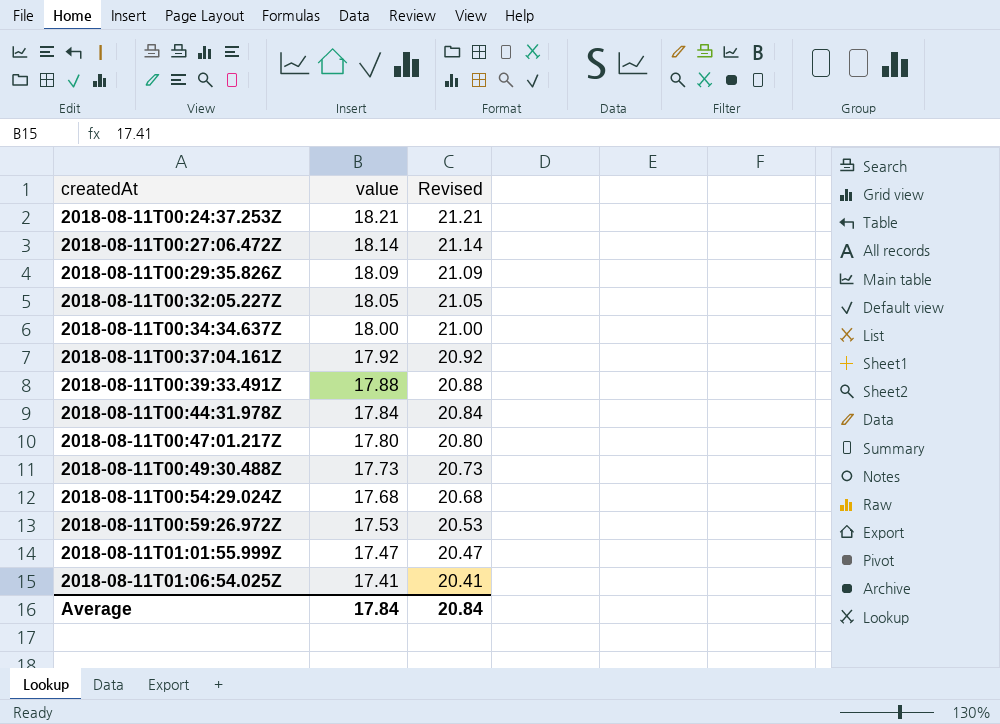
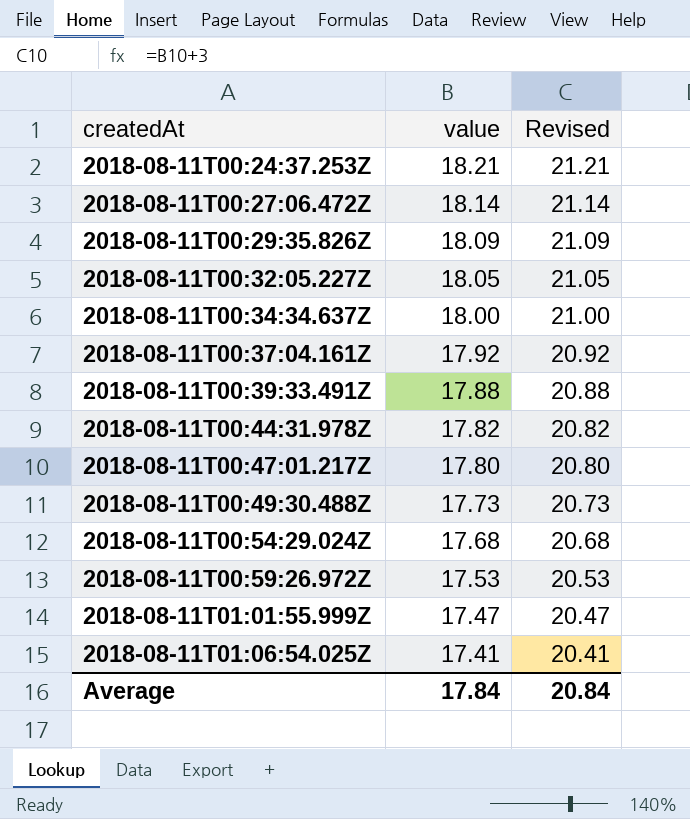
2018-08-11T00:44:31.978Z | value: 17.84 -> 17.82
2018-08-11T00:44:31.978Z | Revised: 20.84 -> 20.82

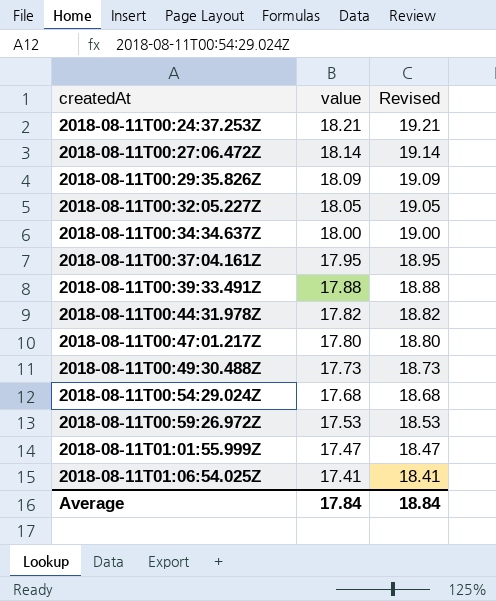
column Revised | formula: [value] + 3 -> [value] + 1
2018-08-11T00:37:04.161Z | value: 17.92 -> 17.95
Average | Revised: 20.84 -> 18.84

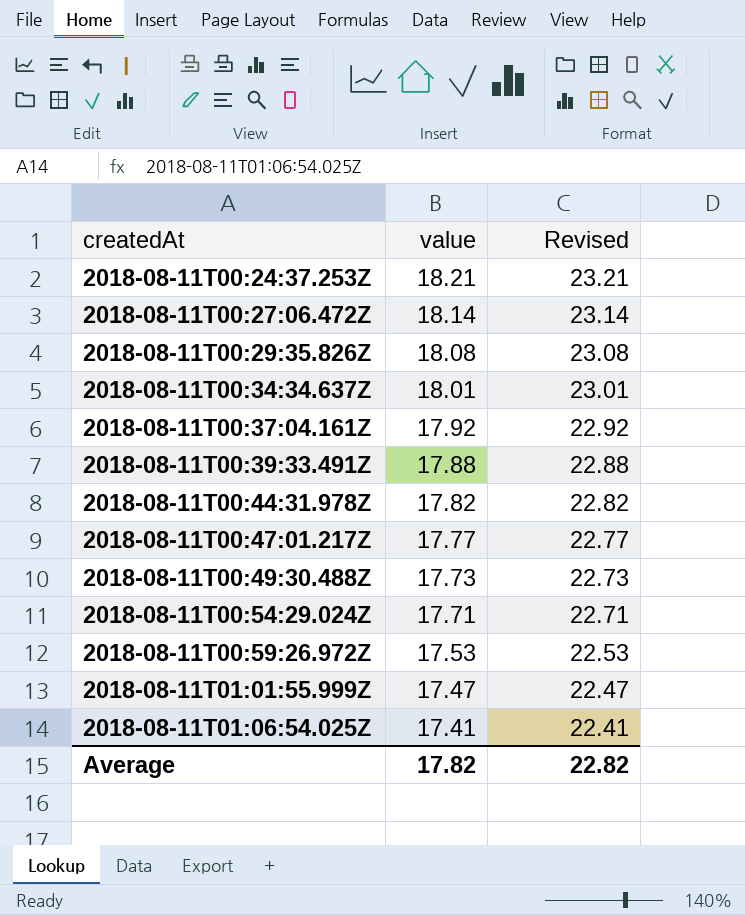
column Revised | formula: [value] + 1 -> [value] + 5
row 2018-08-11T00:32:05.227Z: 18.05 | 19.05 -> none
2018-08-11T00:29:35.826Z | value: 18.09 -> 18.08
2018-08-11T00:34:34.637Z | value: 18.00 -> 18.01
2018-08-11T00:37:04.161Z | value: 17.95 -> 17.92
2018-08-11T00:47:01.217Z | value: 17.80 -> 17.77
2018-08-11T00:54:29.024Z | value: 17.68 -> 17.71
Average | value: 17.84 -> 17.82
Average | Revised: 18.84 -> 22.82

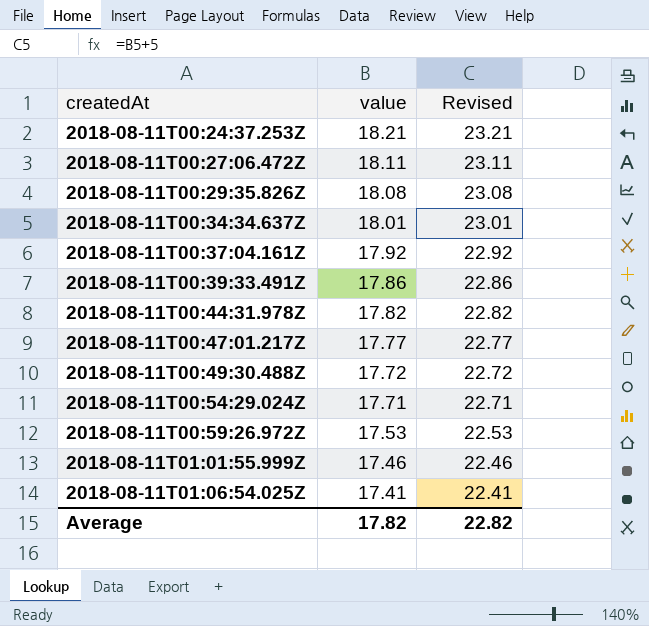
2018-08-11T00:27:06.472Z | value: 18.14 -> 18.11
2018-08-11T00:27:06.472Z | Revised: 23.14 -> 23.11
2018-08-11T00:39:33.491Z | value: 17.88 -> 17.86
2018-08-11T00:39:33.491Z | Revised: 22.88 -> 22.86
2018-08-11T00:49:30.488Z | value: 17.73 -> 17.72
2018-08-11T00:49:30.488Z | Revised: 22.73 -> 22.72
2018-08-11T01:01:55.999Z | value: 17.47 -> 17.46
2018-08-11T01:01:55.999Z | Revised: 22.47 -> 22.46

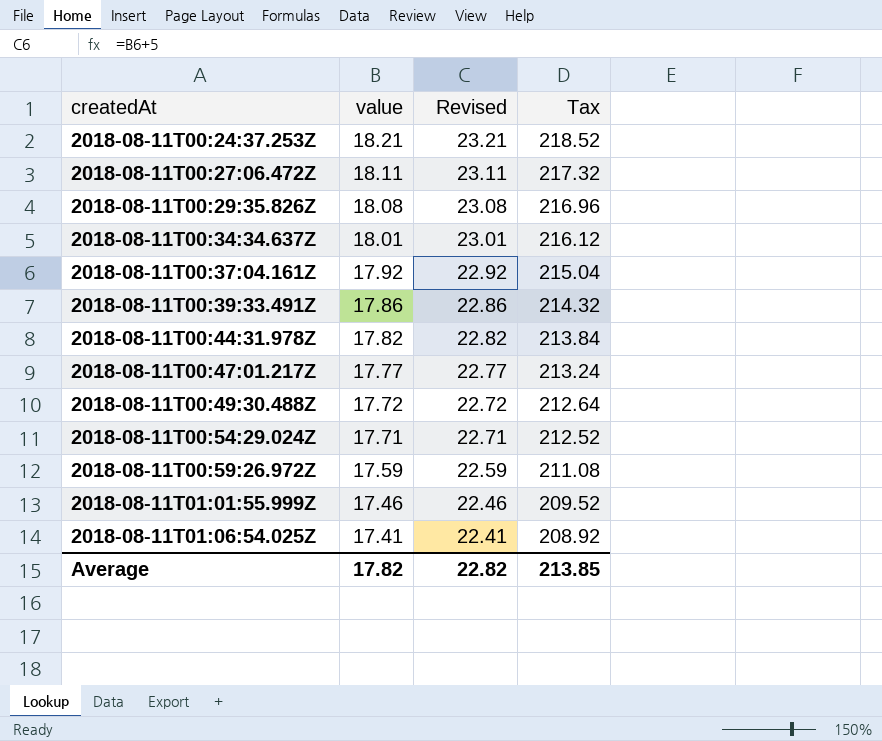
column Tax | formula: none -> [value] * 12
2018-08-11T00:59:26.972Z | value: 17.53 -> 17.59
2018-08-11T00:59:26.972Z | Revised: 22.53 -> 22.59

